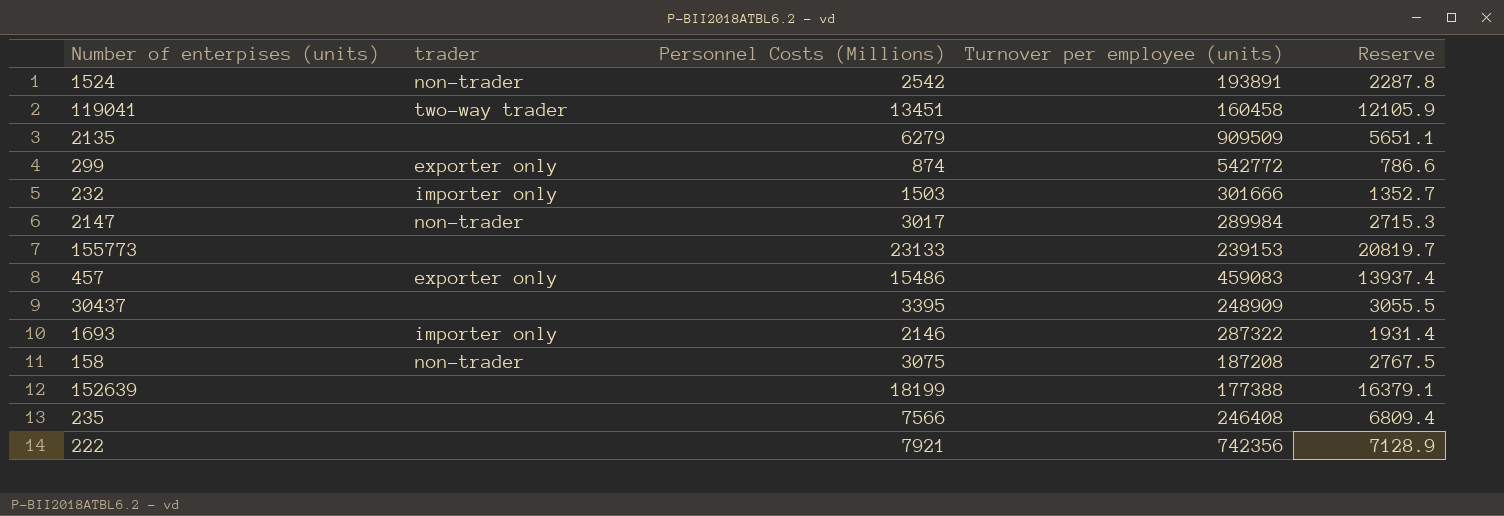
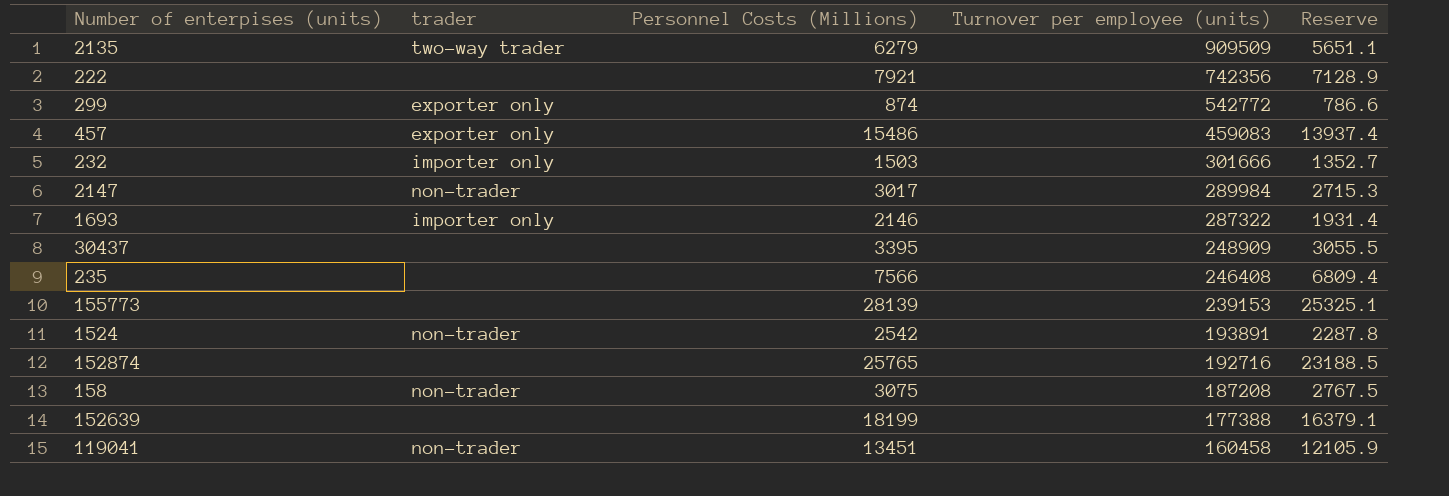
row order: none -> Turnover per employee (units) descending
2135 | trader: none -> two-way trader
155773 | Personnel Costs (Millions): 23133 -> 28139
155773 | Reserve: 20819.7 -> 25325.1
row 152874: none -> none | 25765 | 192716 | 23188.5
119041 | trader: two-way trader -> non-trader

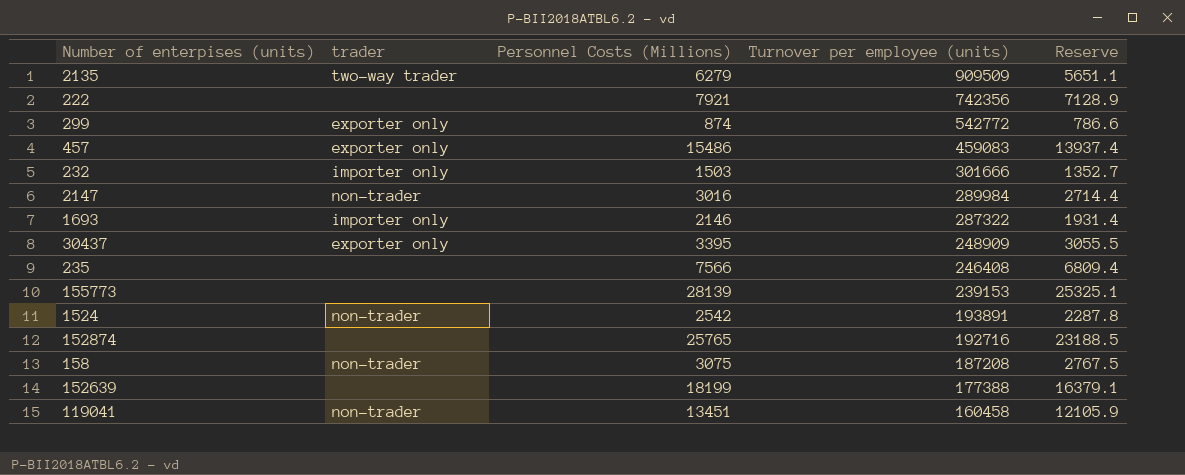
2147 | Personnel Costs (Millions): 3017 -> 3016
2147 | Reserve: 2715.3 -> 2714.4
30437 | trader: none -> exporter only

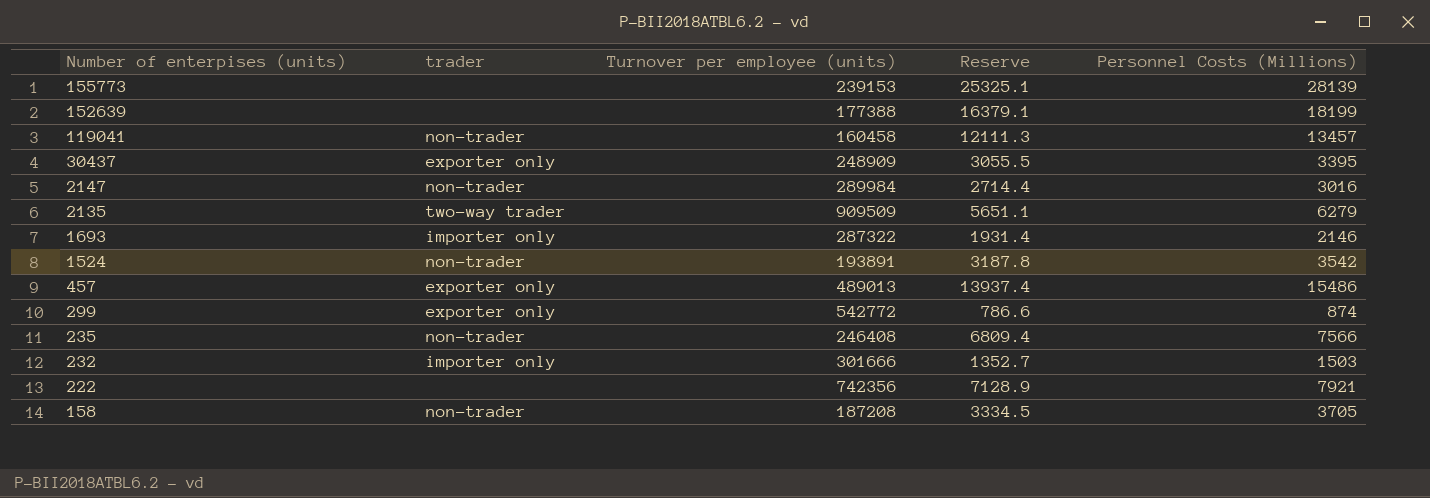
row order: Turnover per employee (units) descending -> Number of enterpises (units) descending
column Personnel Costs (Millions) | position: 3 -> 5
row 152874: none | 25765 | 192716 | 23188.5 -> none
119041 | Reserve: 12105.9 -> 12111.3
119041 | Personnel Costs (Millions): 13451 -> 13457
1524 | Reserve: 2287.8 -> 3187.8
1524 | Personnel Costs (Millions): 2542 -> 3542
457 | Turnover per employee (units): 459083 -> 489013
235 | trader: none -> non-trader
158 | Reserve: 2767.5 -> 3334.5
158 | Personnel Costs (Millions): 3075 -> 3705

